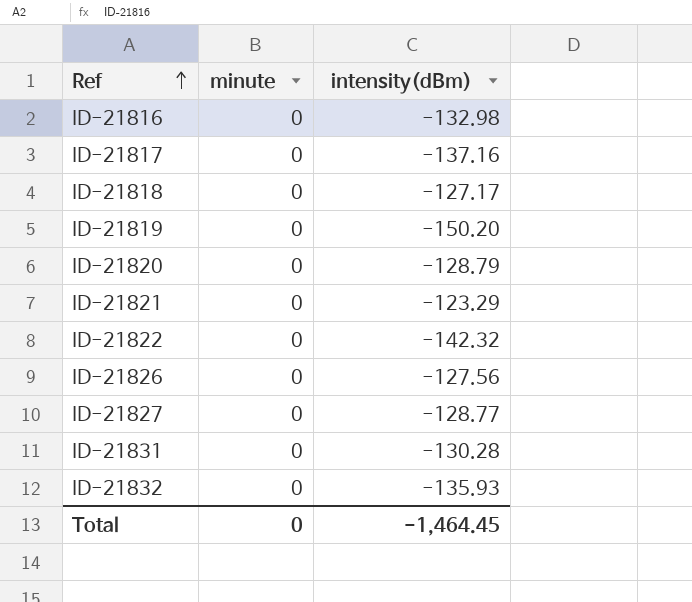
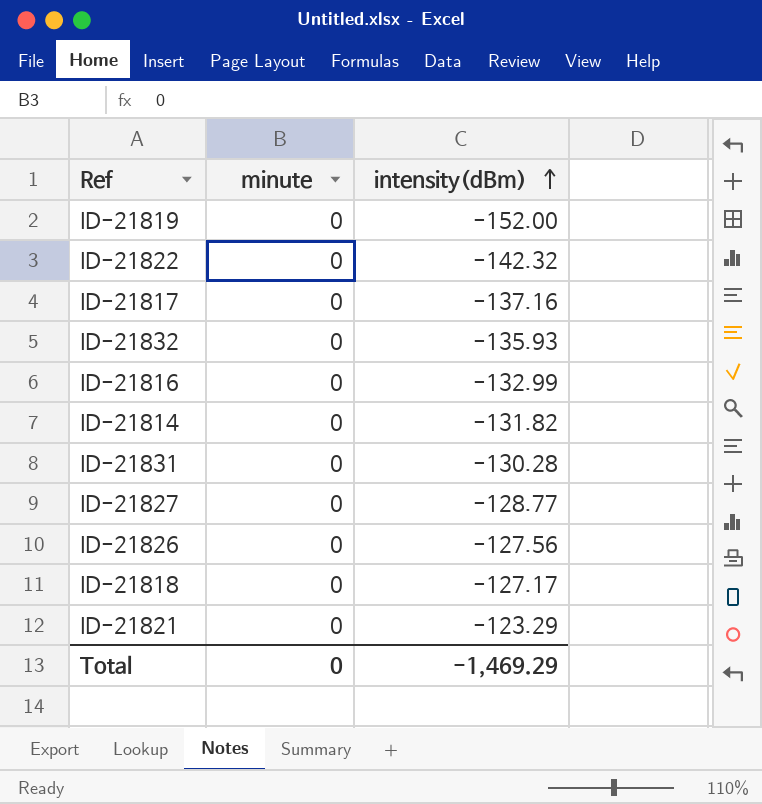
row order: Ref ascending -> intensity(dBm) ascending
row ID-21820: 0 | -128.79 -> none
ID-21819 | intensity(dBm): -150.20 -> -152.00
ID-21816 | intensity(dBm): -132.98 -> -132.99
row ID-21814: none -> 0 | -131.82
Total | intensity(dBm): -1,464.45 -> -1,469.29

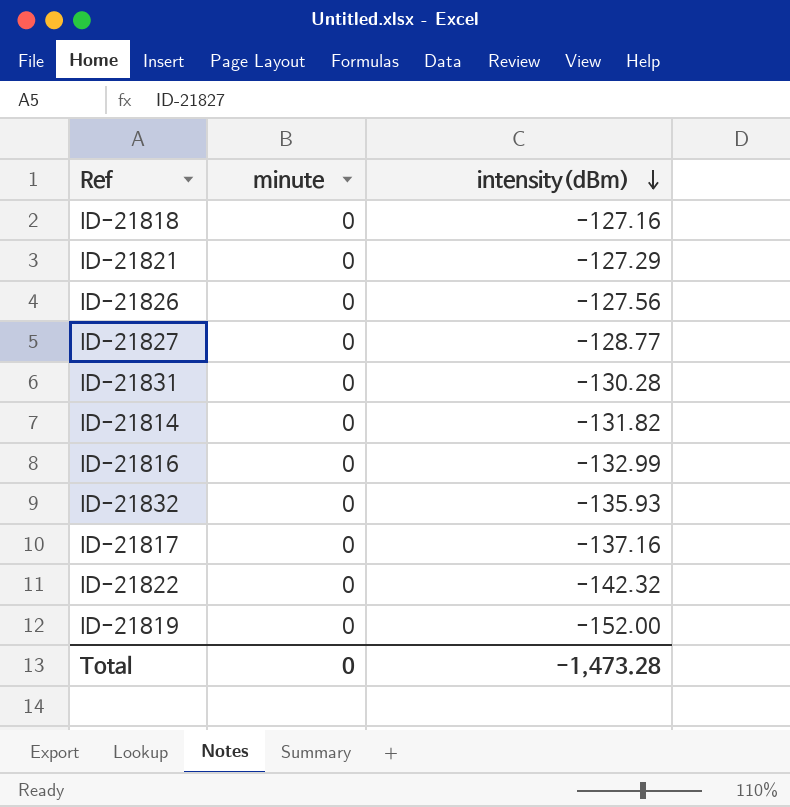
row order: intensity(dBm) ascending -> intensity(dBm) descending
ID-21818 | intensity(dBm): -127.17 -> -127.16
ID-21821 | intensity(dBm): -123.29 -> -127.29
Total | intensity(dBm): -1,469.29 -> -1,473.28

